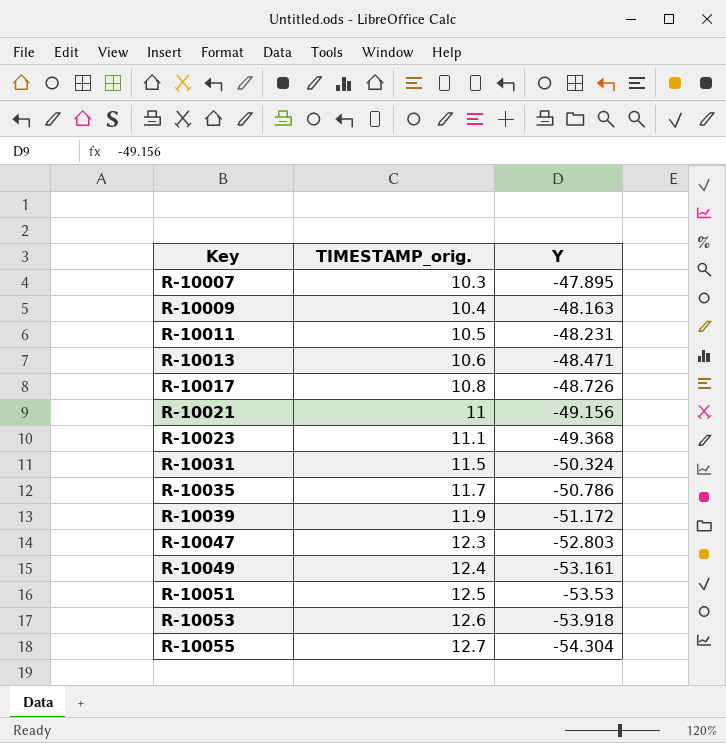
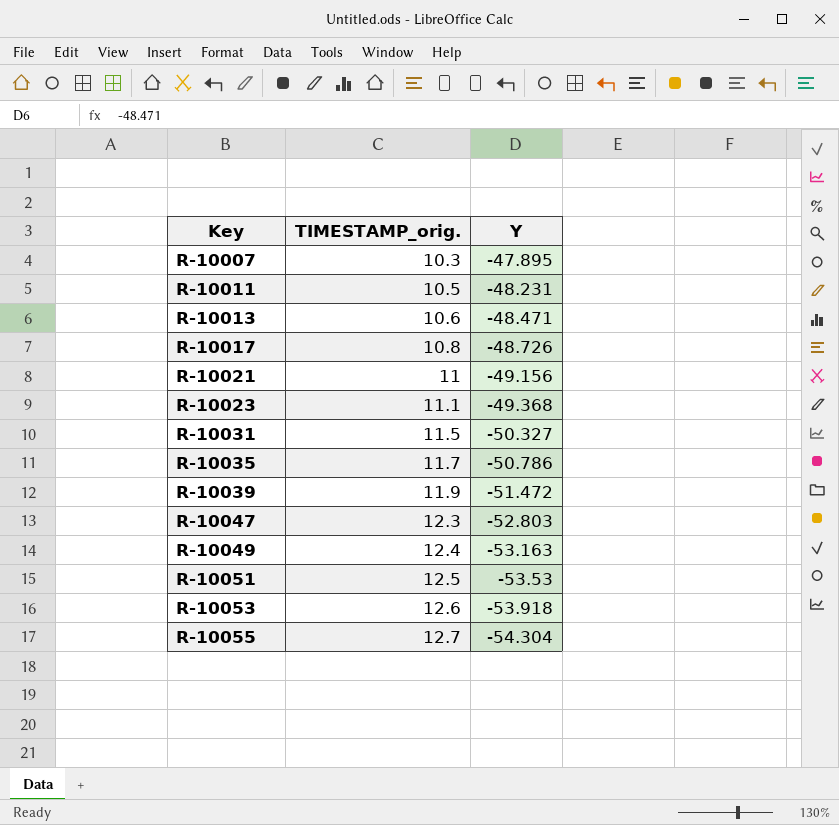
row R-10009: 10.4 | -48.163 -> none
R-10031 | Y: -50.324 -> -50.327
R-10039 | Y: -51.172 -> -51.472
R-10049 | Y: -53.161 -> -53.163

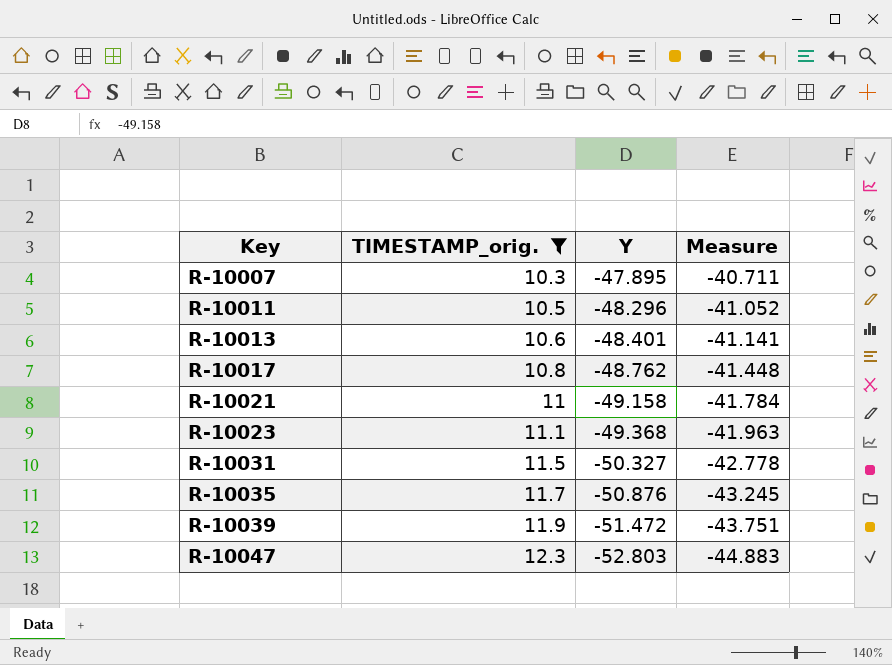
filter: none -> TIMESTAMP_orig. <= 12.3
column Measure | formula: none -> [Y] * 0.85
R-10011 | Y: -48.231 -> -48.296
R-10013 | Y: -48.471 -> -48.401
R-10017 | Y: -48.726 -> -48.762
R-10021 | Y: -49.156 -> -49.158
R-10035 | Y: -50.786 -> -50.876

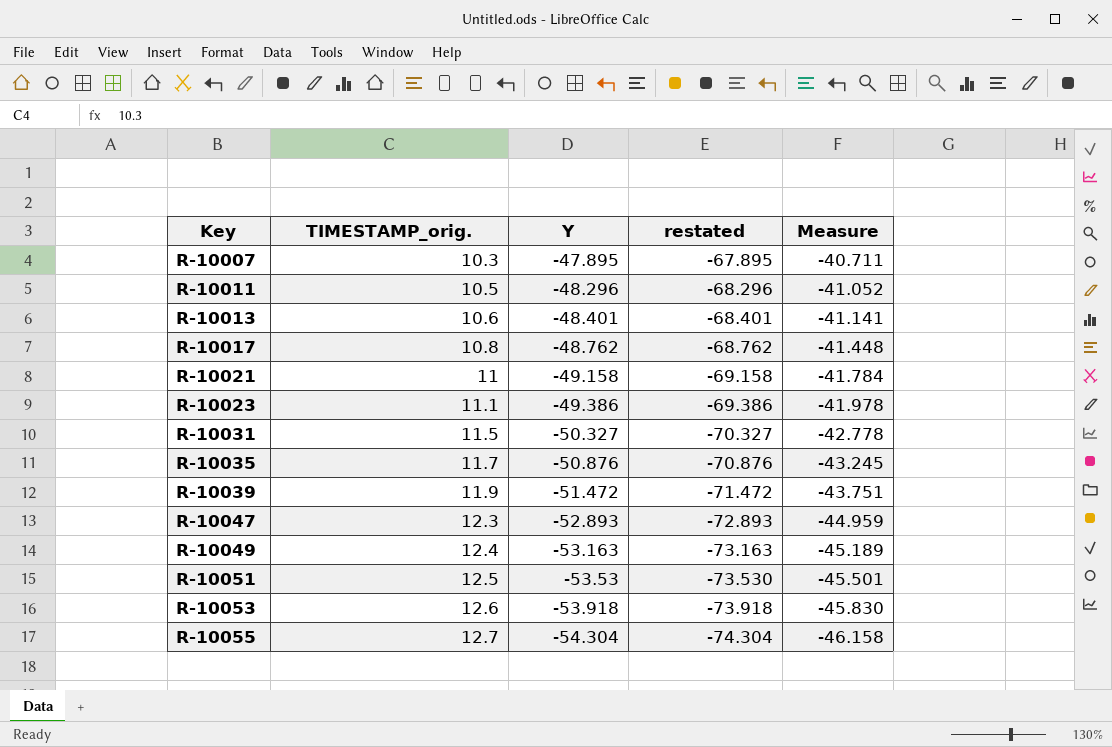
filter: TIMESTAMP_orig. <= 12.3 -> none
column restated | formula: none -> [Y] - 20
R-10023 | Y: -49.368 -> -49.386
R-10023 | Measure: -41.963 -> -41.978
R-10047 | Y: -52.803 -> -52.893
R-10047 | Measure: -44.883 -> -44.959

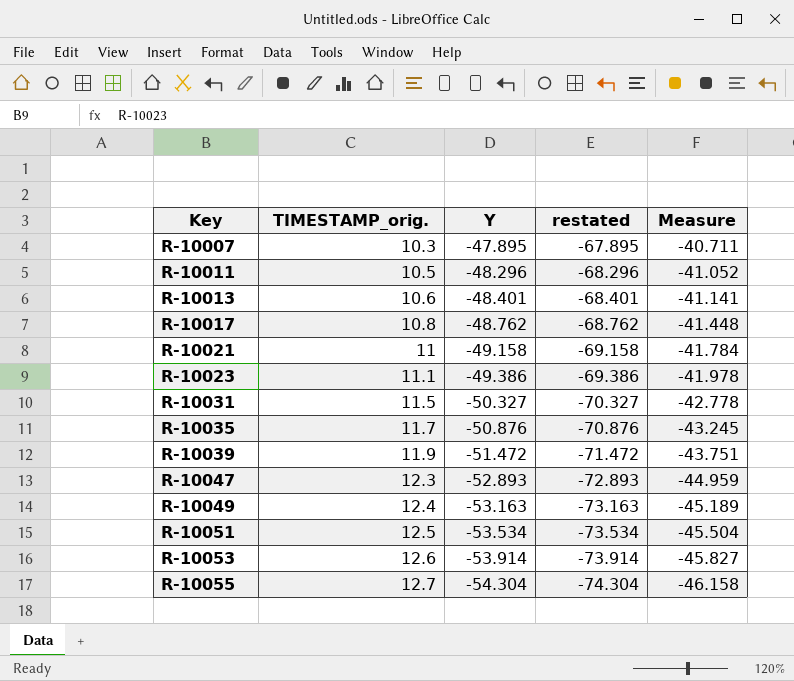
R-10051 | Y: -53.53 -> -53.534
R-10051 | restated: -73.530 -> -73.534
R-10051 | Measure: -45.501 -> -45.504
R-10053 | Y: -53.918 -> -53.914
R-10053 | restated: -73.918 -> -73.914
R-10053 | Measure: -45.830 -> -45.827

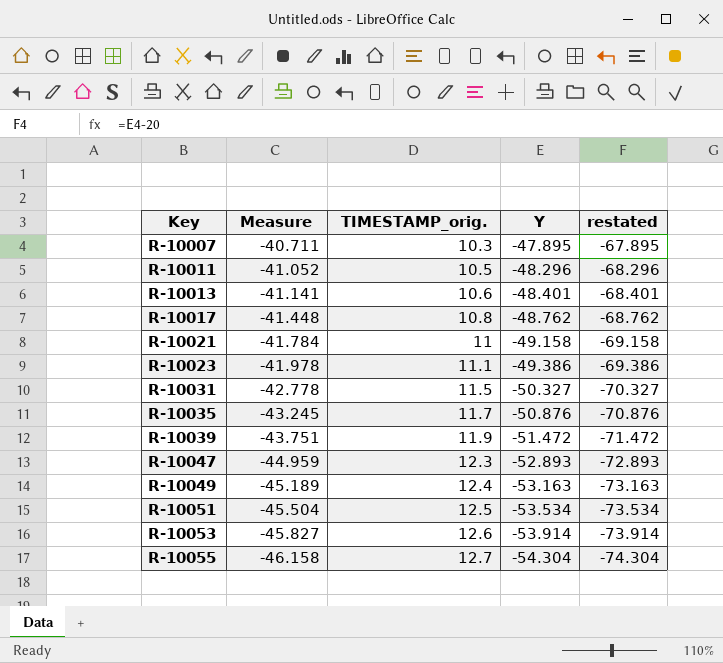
column Measure | position: 5 -> 2

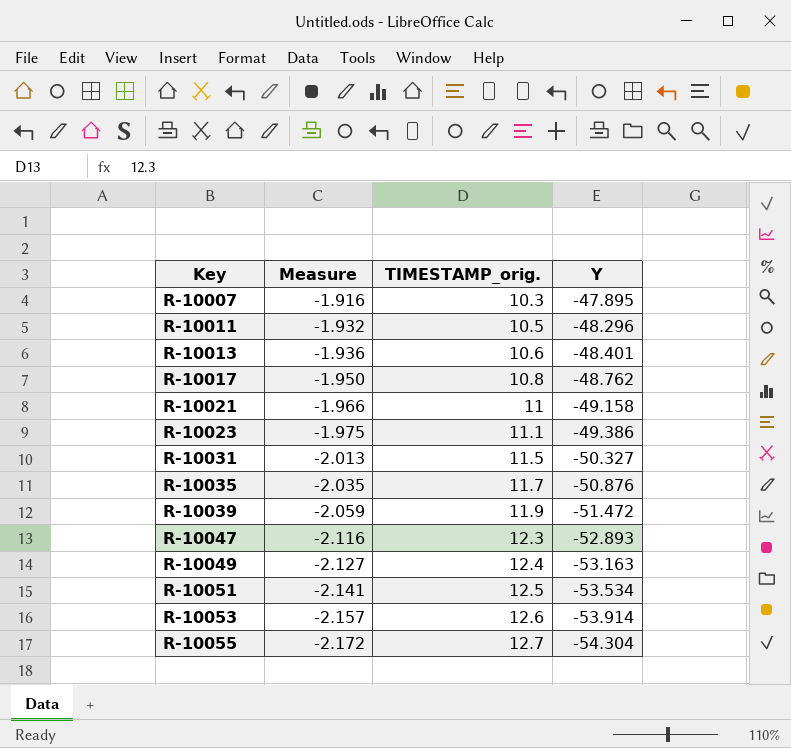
column restated | formula: [Y] - 20 -> none
column Measure | formula: [Y] * 0.85 -> [Y] * 0.04

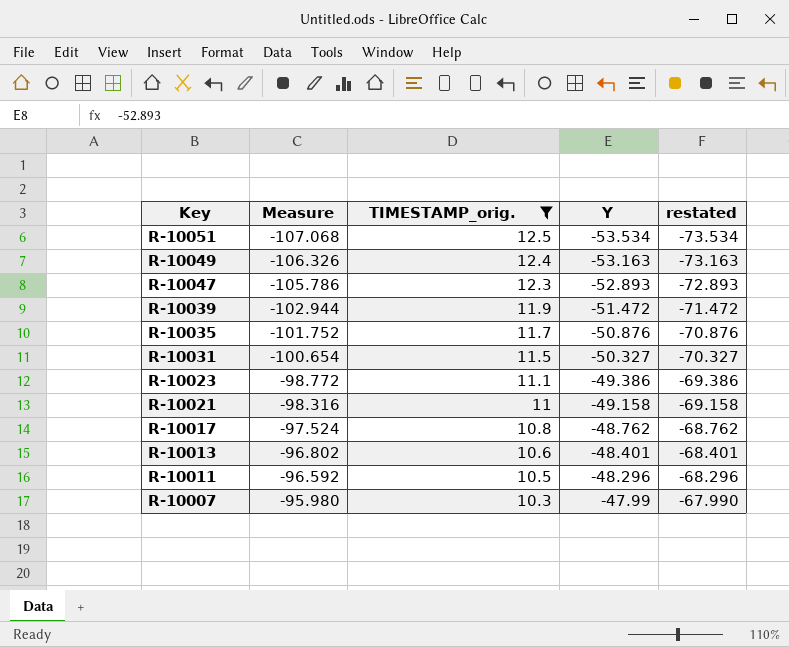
filter: none -> TIMESTAMP_orig. <= 12.5
row order: Key ascending -> Key descending
column Measure | formula: [Y] * 0.04 -> [Y] * 2
column restated | formula: none -> [Y] - 20
R-10007 | Y: -47.895 -> -47.99

